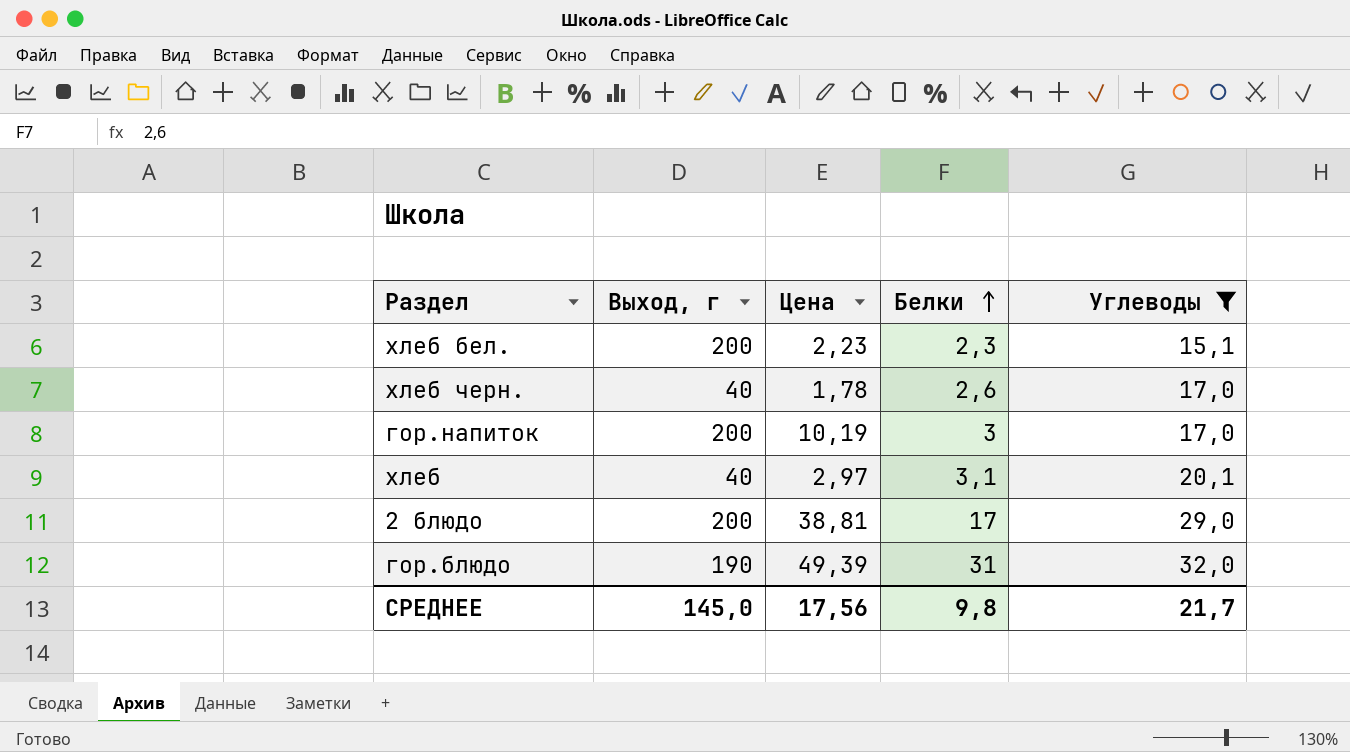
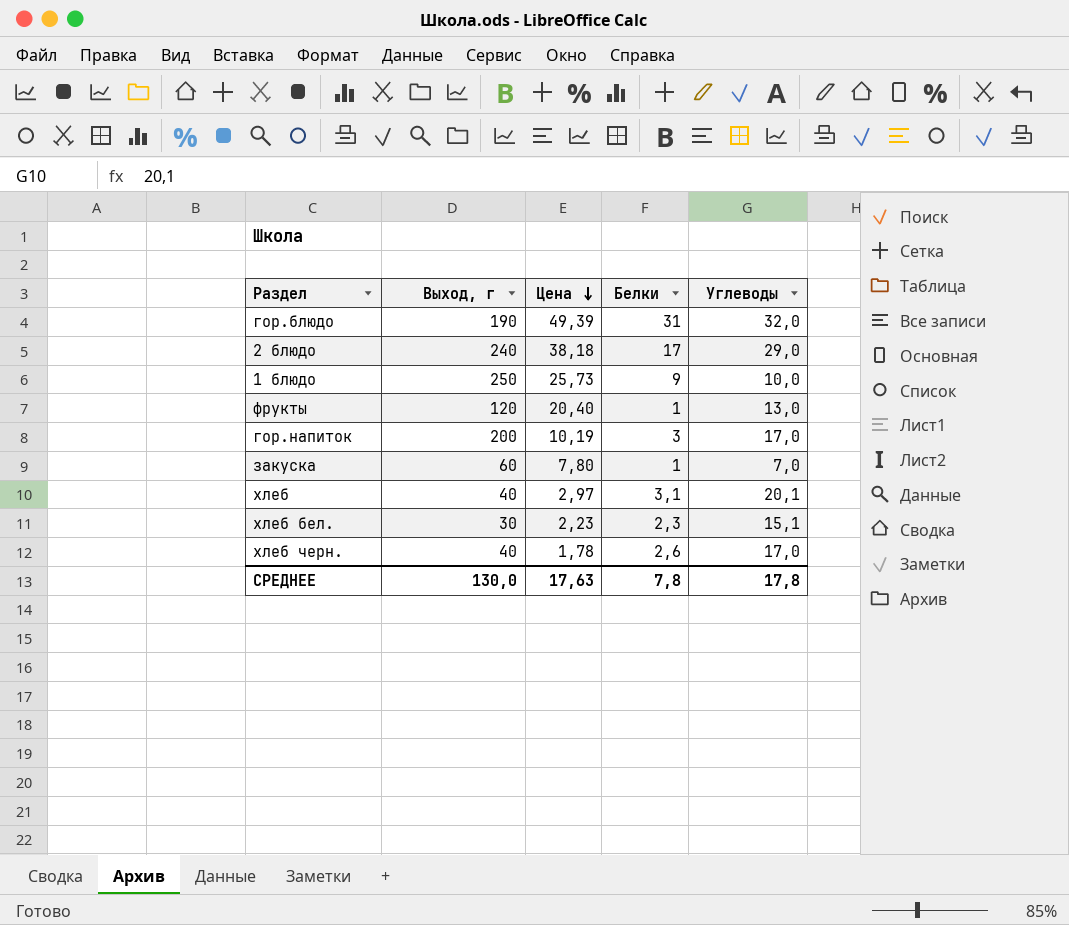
filter: Углеводы >= 15,1 -> none
row order: Белки ascending -> Цена descending
2 блюдо | Выход, г: 200 -> 240
2 блюдо | Цена: 38,81 -> 38,18
хлеб бел. | Выход, г: 200 -> 30
СРЕДНЕЕ | Выход, г: 145,0 -> 130,0
СРЕДНЕЕ | Цена: 17,56 -> 17,63
СРЕДНЕЕ | Белки: 9,8 -> 7,8
СРЕДНЕЕ | Углеводы: 21,7 -> 17,8

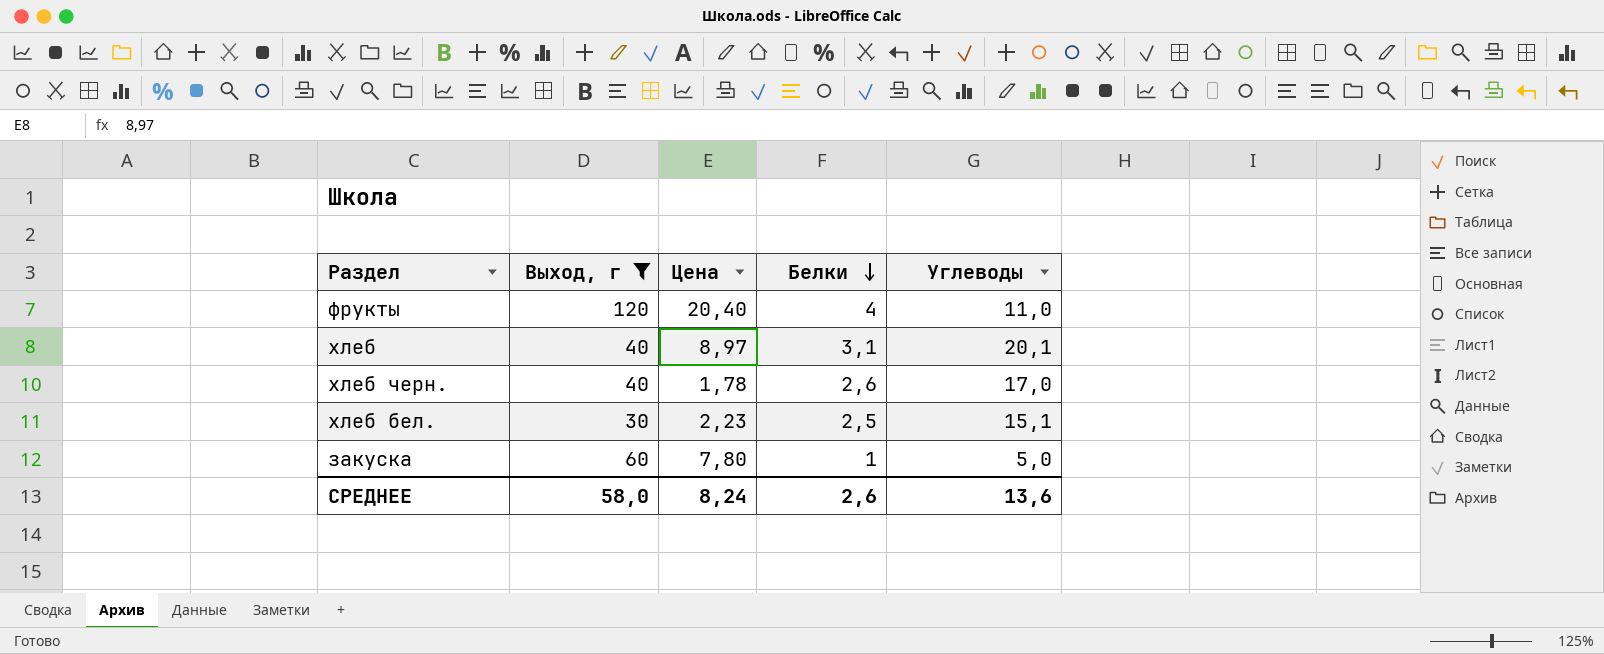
filter: none -> Выход, г <= 120
row order: Цена descending -> Белки descending
фрукты | Белки: 1 -> 4
фрукты | Углеводы: 13,0 -> 11,0
хлеб | Цена: 2,97 -> 8,97
хлеб бел. | Белки: 2,3 -> 2,5
закуска | Углеводы: 7,0 -> 5,0
СРЕДНЕЕ | Выход, г: 130,0 -> 58,0
СРЕДНЕЕ | Цена: 17,63 -> 8,24
СРЕДНЕЕ | Белки: 7,8 -> 2,6
СРЕДНЕЕ | Углеводы: 17,8 -> 13,6

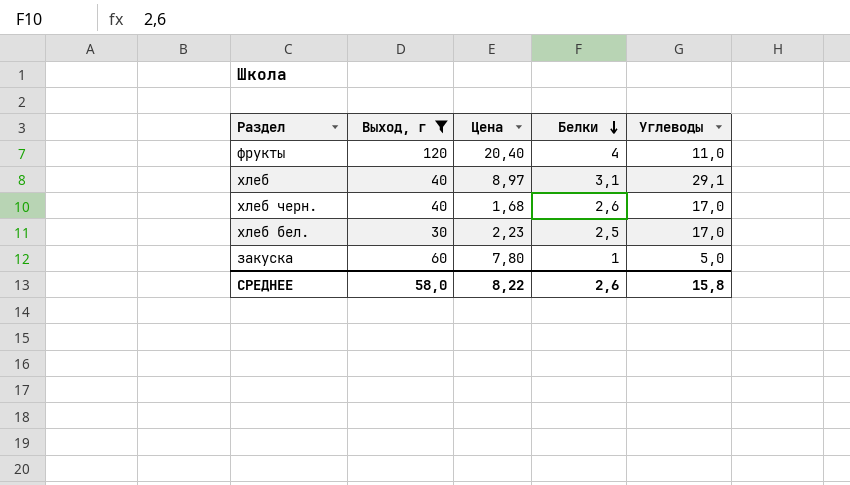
хлеб | Углеводы: 20,1 -> 29,1
хлеб черн. | Цена: 1,78 -> 1,68
хлеб бел. | Углеводы: 15,1 -> 17,0
СРЕДНЕЕ | Цена: 8,24 -> 8,22
СРЕДНЕЕ | Углеводы: 13,6 -> 15,8

